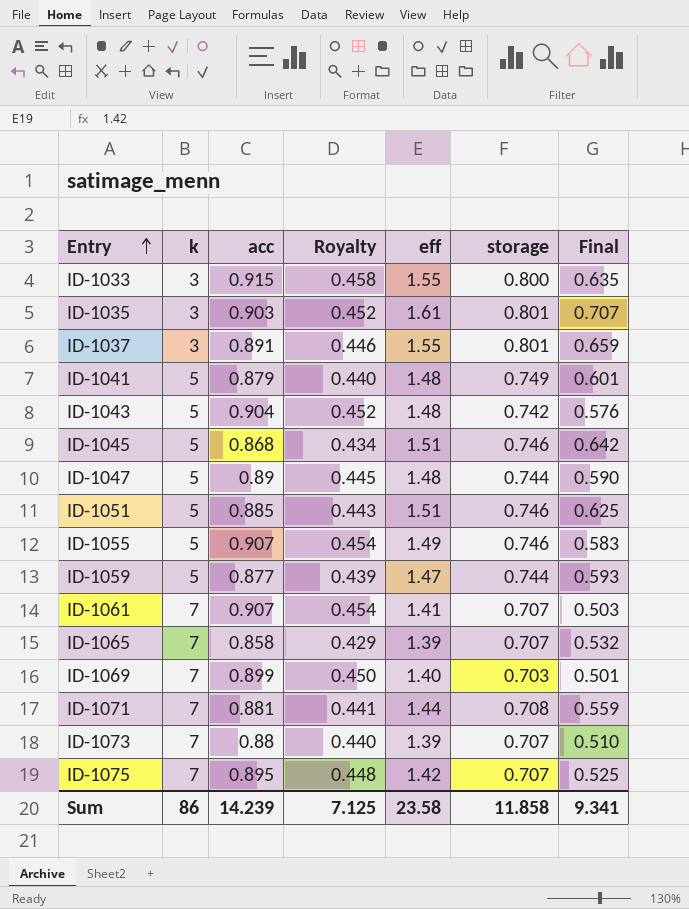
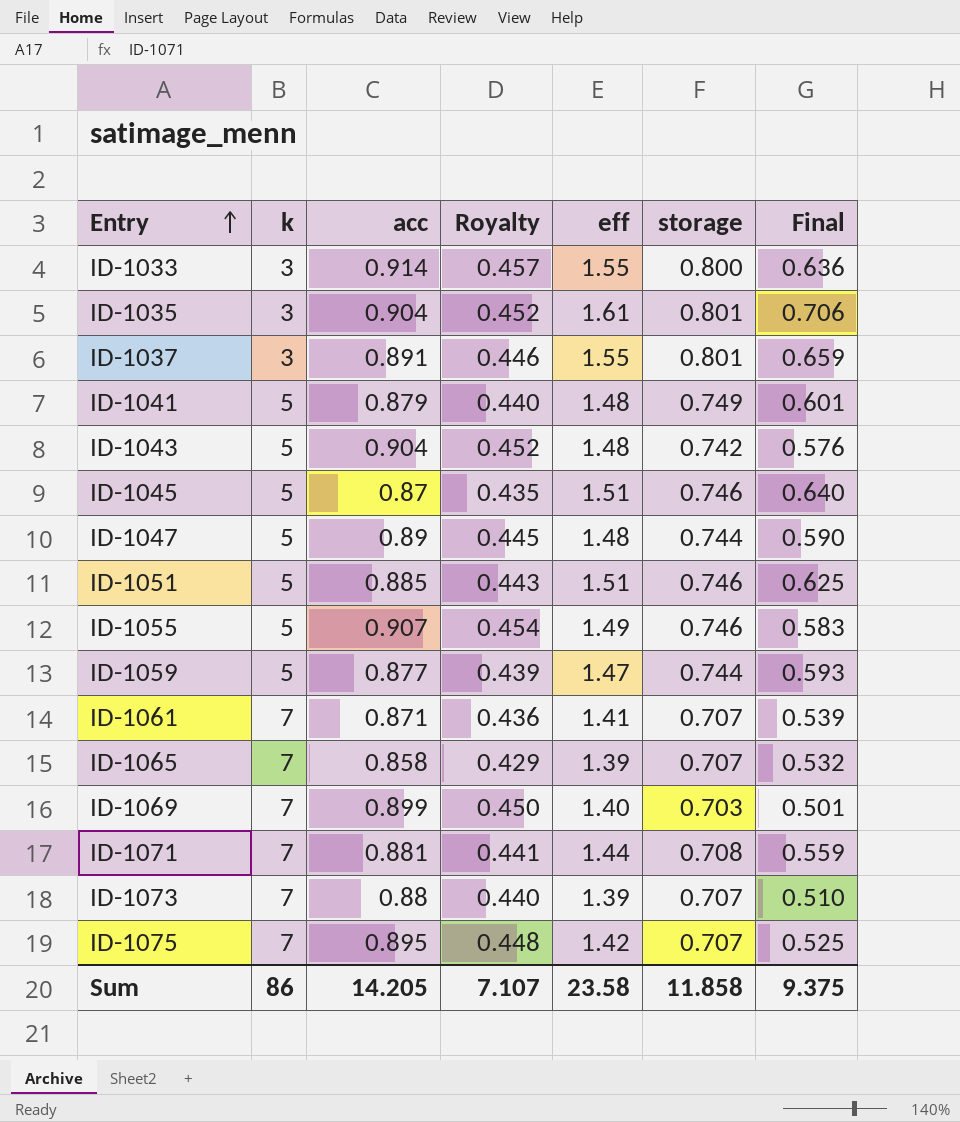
ID-1033 | acc: 0.915 -> 0.914
ID-1033 | Royalty: 0.458 -> 0.457
ID-1033 | Final: 0.635 -> 0.636
ID-1035 | acc: 0.903 -> 0.904
ID-1035 | Final: 0.707 -> 0.706
ID-1045 | acc: 0.868 -> 0.87
ID-1045 | Royalty: 0.434 -> 0.435
ID-1045 | Final: 0.642 -> 0.640
ID-1061 | acc: 0.907 -> 0.871
ID-1061 | Royalty: 0.454 -> 0.436
ID-1061 | Final: 0.503 -> 0.539
Sum | acc: 14.239 -> 14.205
Sum | Royalty: 7.125 -> 7.107
Sum | Final: 9.341 -> 9.375

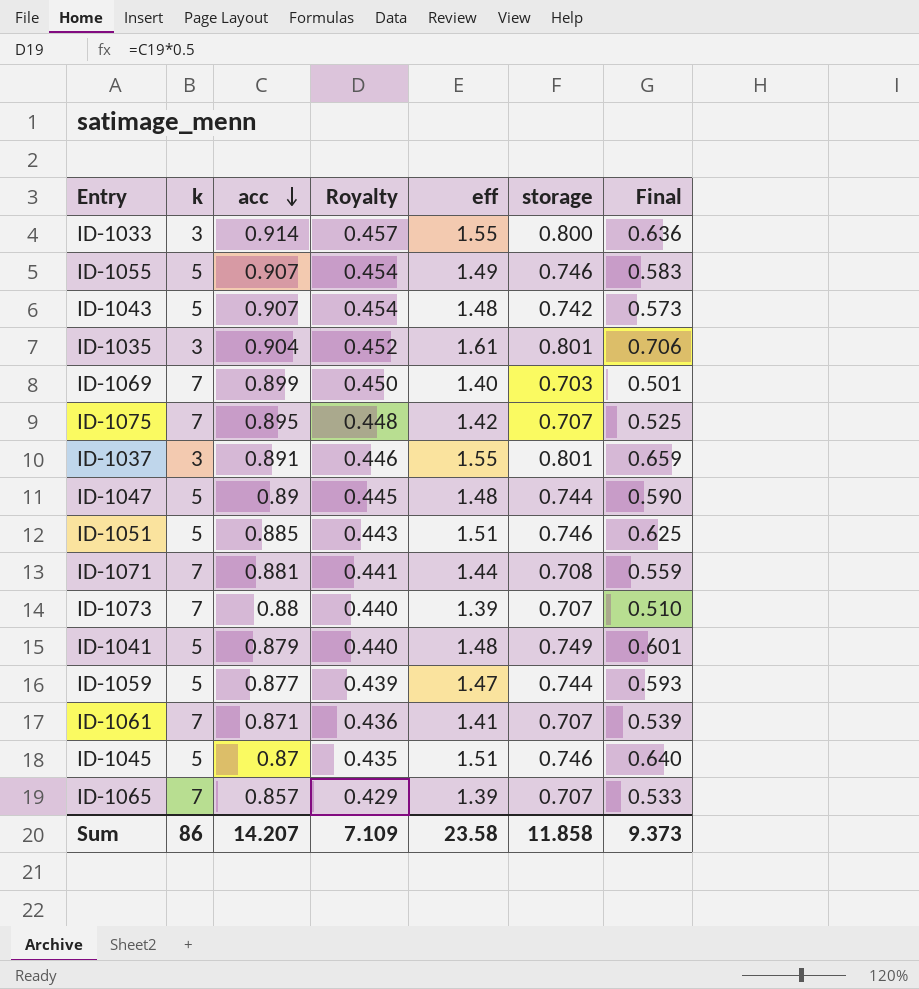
row order: Entry ascending -> acc descending
ID-1043 | acc: 0.904 -> 0.907
ID-1043 | Royalty: 0.452 -> 0.454
ID-1043 | Final: 0.576 -> 0.573
ID-1065 | acc: 0.858 -> 0.857
ID-1065 | Final: 0.532 -> 0.533
Sum | acc: 14.205 -> 14.207
Sum | Royalty: 7.107 -> 7.109
Sum | Final: 9.375 -> 9.373

